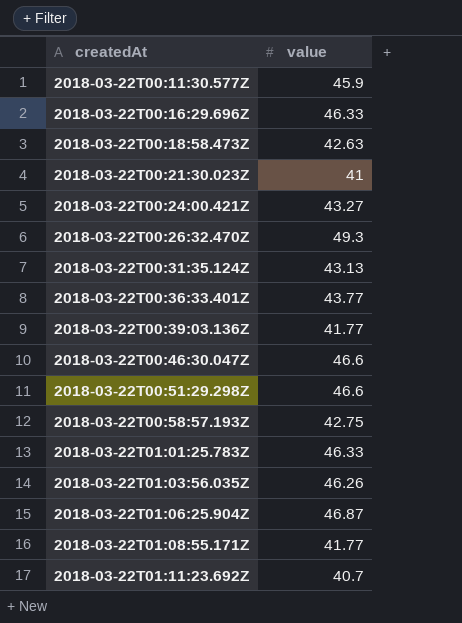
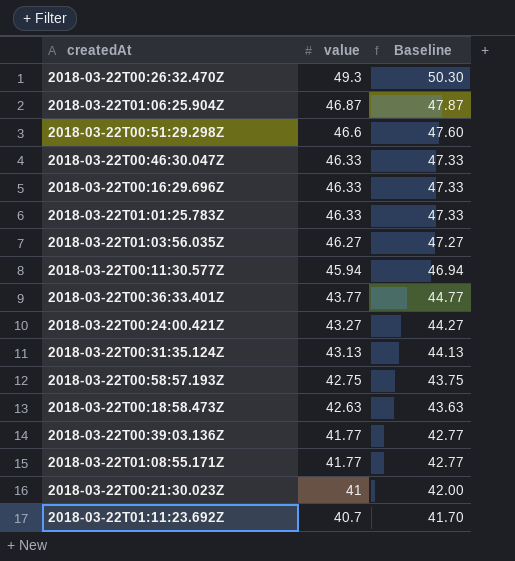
row order: createdAt ascending -> value descending
column Baseline | formula: none -> [value] + 1
2018-03-22T00:46:30.047Z | value: 46.6 -> 46.33
2018-03-22T01:03:56.035Z | value: 46.26 -> 46.27
2018-03-22T00:11:30.577Z | value: 45.9 -> 45.94

